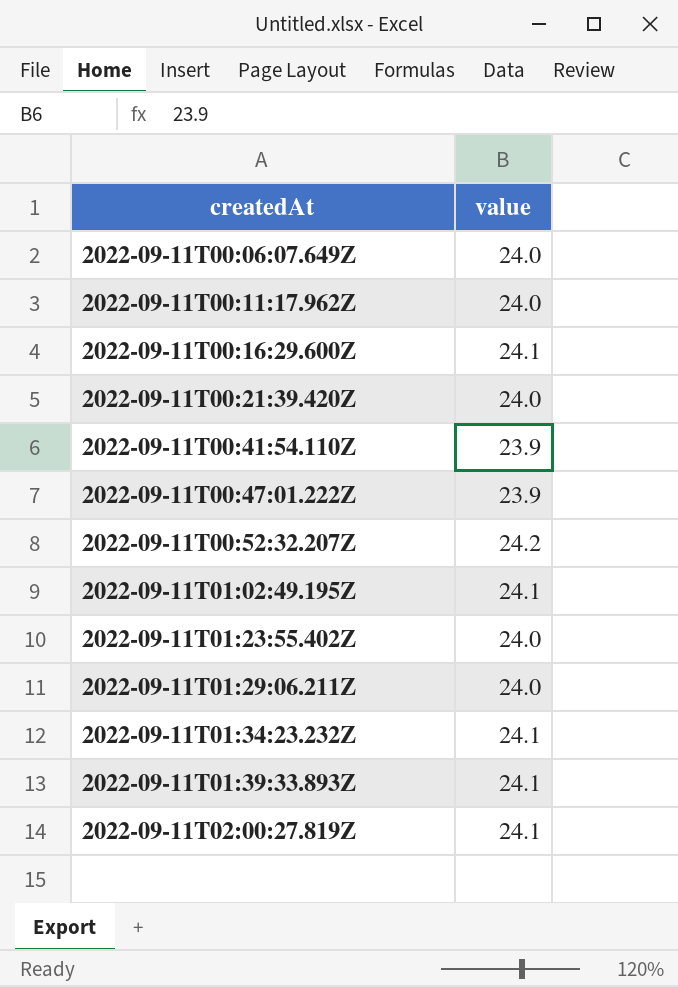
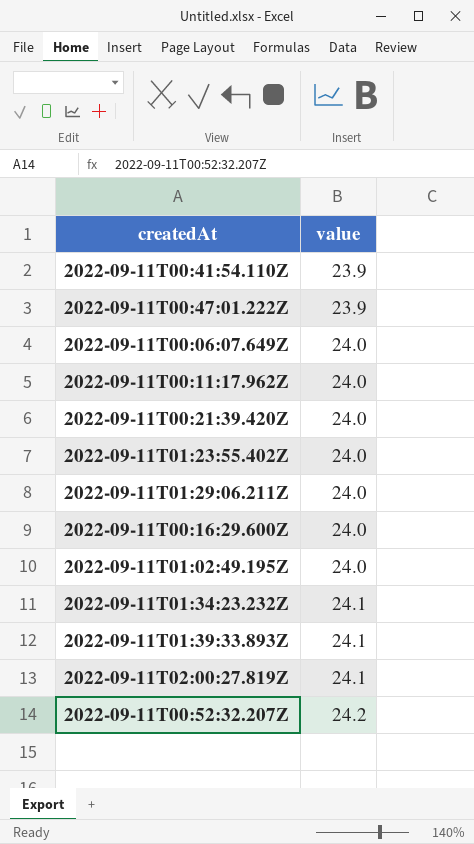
row order: createdAt ascending -> value ascending
2022-09-11T00:16:29.600Z | value: 24.1 -> 24.0
2022-09-11T01:02:49.195Z | value: 24.1 -> 24.0

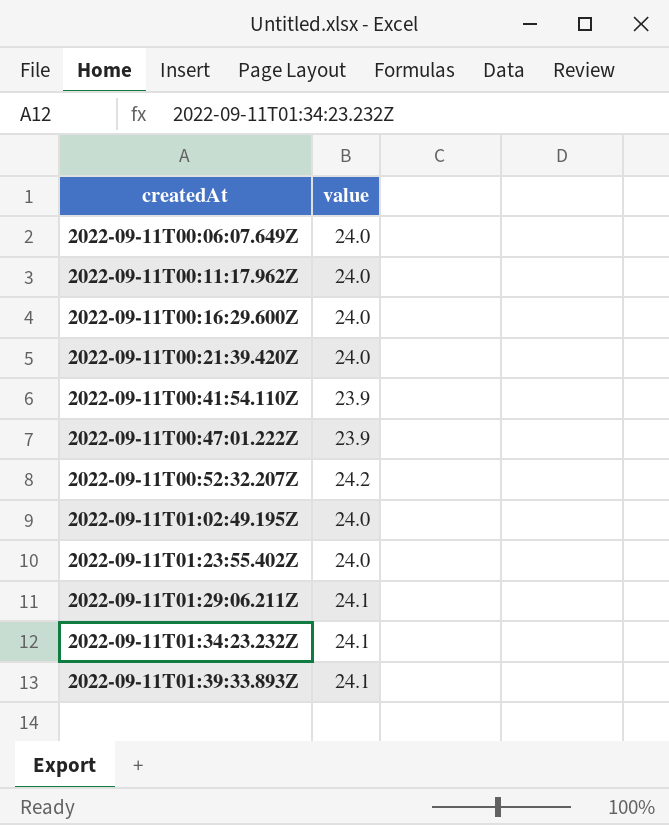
row order: value ascending -> createdAt ascending
row 2022-09-11T02:00:27.819Z: 24.1 -> none
2022-09-11T01:29:06.211Z | value: 24.0 -> 24.1

